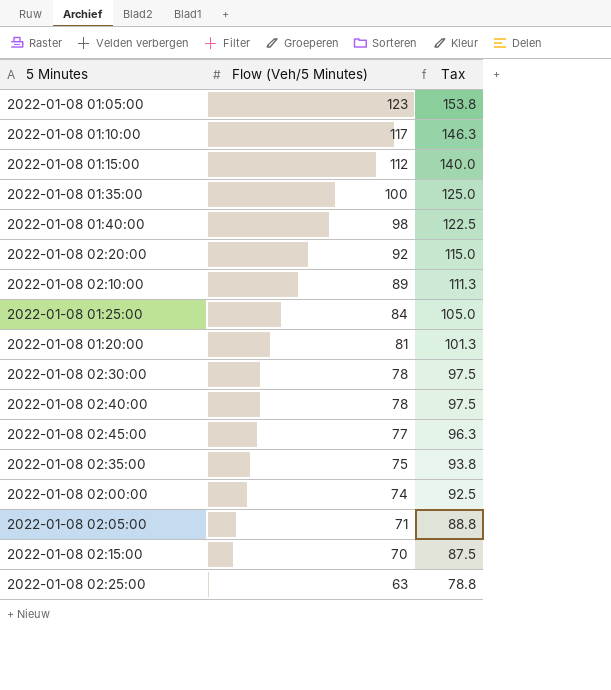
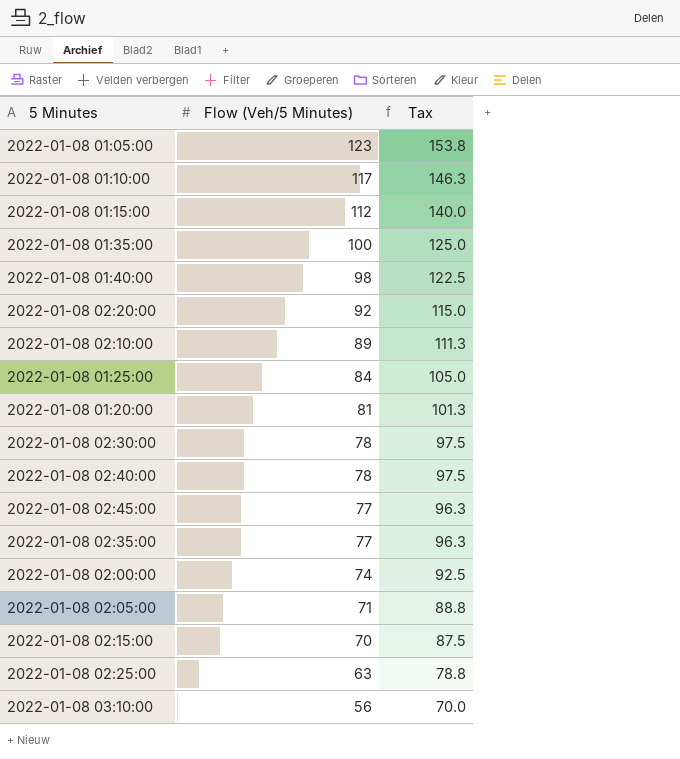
2022-01-08 02:35:00 | Flow (Veh/5 Minutes): 75 -> 77
2022-01-08 02:35:00 | Tax: 93.8 -> 96.3
row 2022-01-08 03:10:00: none -> 56 | 70.0

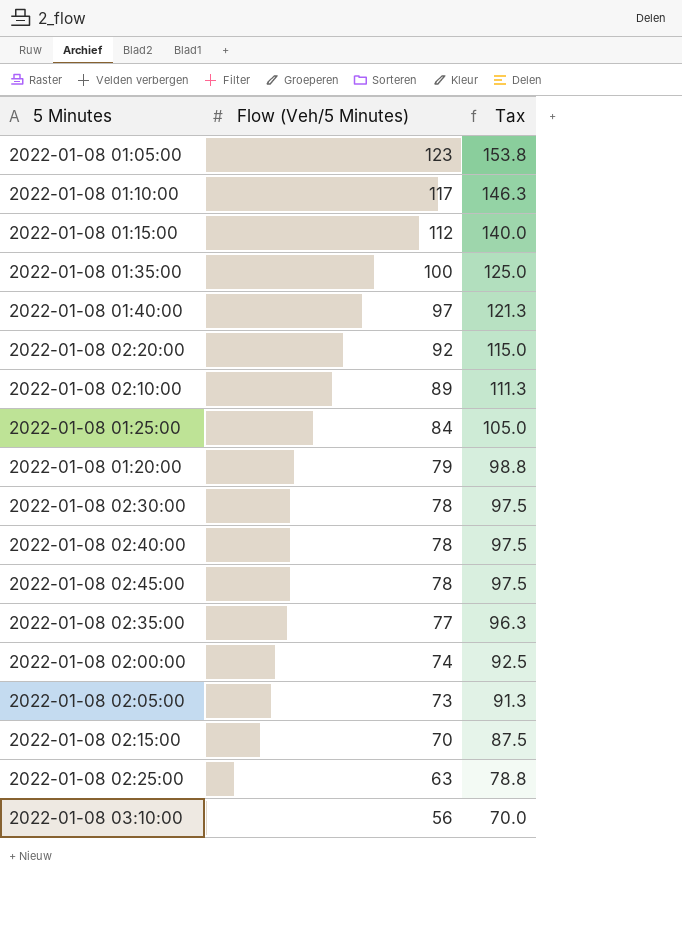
2022-01-08 01:40:00 | Flow (Veh/5 Minutes): 98 -> 97
2022-01-08 01:40:00 | Tax: 122.5 -> 121.3
2022-01-08 01:20:00 | Flow (Veh/5 Minutes): 81 -> 79
2022-01-08 01:20:00 | Tax: 101.3 -> 98.8
2022-01-08 02:45:00 | Flow (Veh/5 Minutes): 77 -> 78
2022-01-08 02:45:00 | Tax: 96.3 -> 97.5
2022-01-08 02:05:00 | Flow (Veh/5 Minutes): 71 -> 73
2022-01-08 02:05:00 | Tax: 88.8 -> 91.3

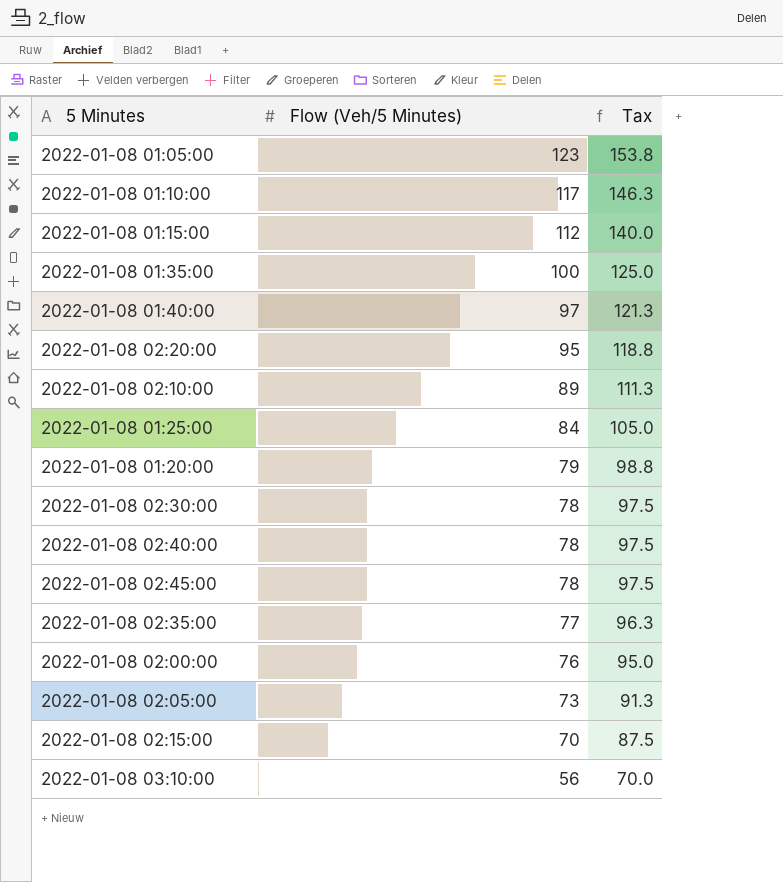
row 2022-01-08 02:25:00: 63 | 78.8 -> none
2022-01-08 02:20:00 | Flow (Veh/5 Minutes): 92 -> 95
2022-01-08 02:20:00 | Tax: 115.0 -> 118.8
2022-01-08 02:00:00 | Flow (Veh/5 Minutes): 74 -> 76
2022-01-08 02:00:00 | Tax: 92.5 -> 95.0

